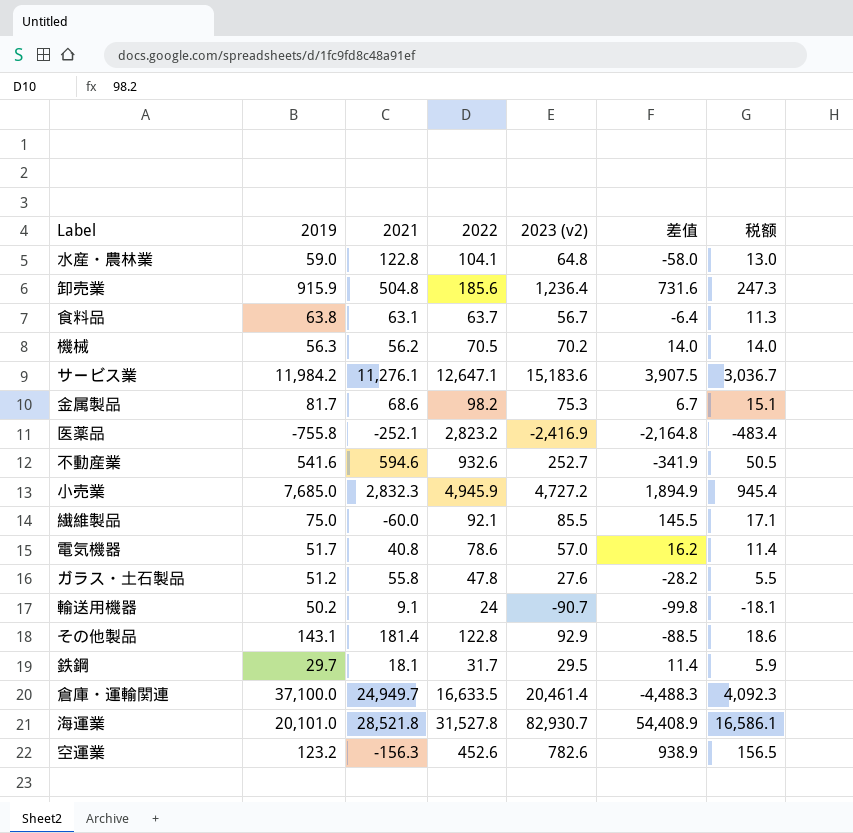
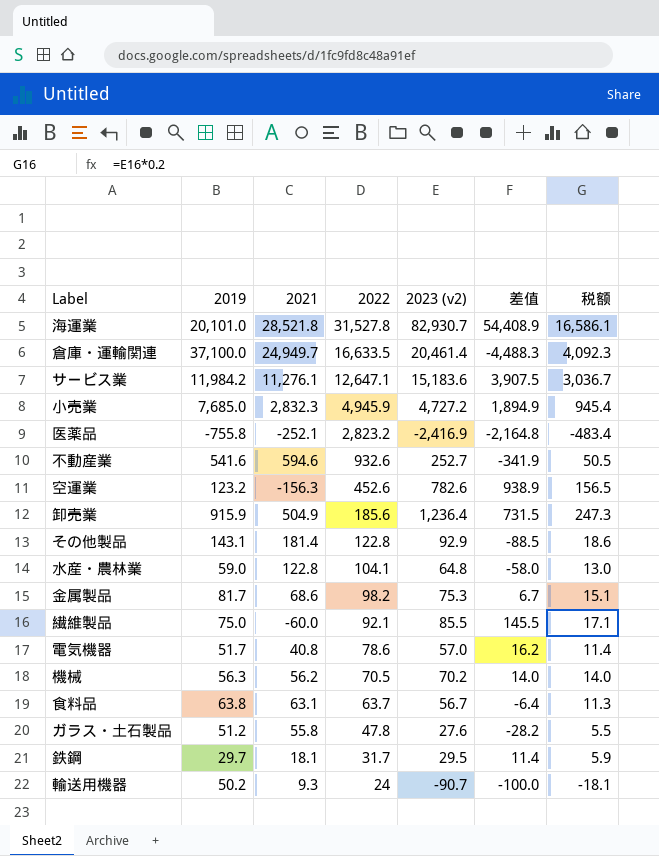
row order: none -> 2022 descending
卸売業 | 2021: 504.8 -> 504.9
卸売業 | 差值: 731.6 -> 731.5
輸送用機器 | 2021: 9.1 -> 9.3
輸送用機器 | 差值: -99.8 -> -100.0

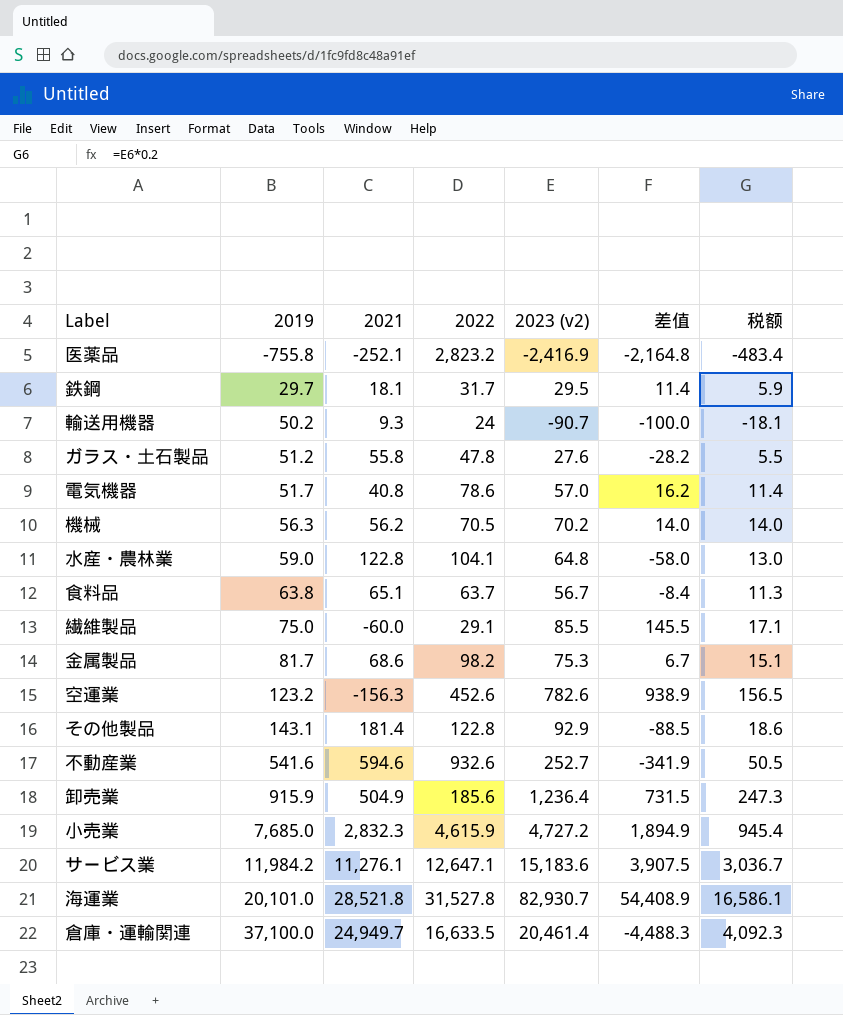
row order: 2022 descending -> 2019 ascending
食料品 | 2021: 63.1 -> 65.1
食料品 | 差值: -6.4 -> -8.4
繊維製品 | 2022: 92.1 -> 29.1
小売業 | 2022: 4,945.9 -> 4,615.9

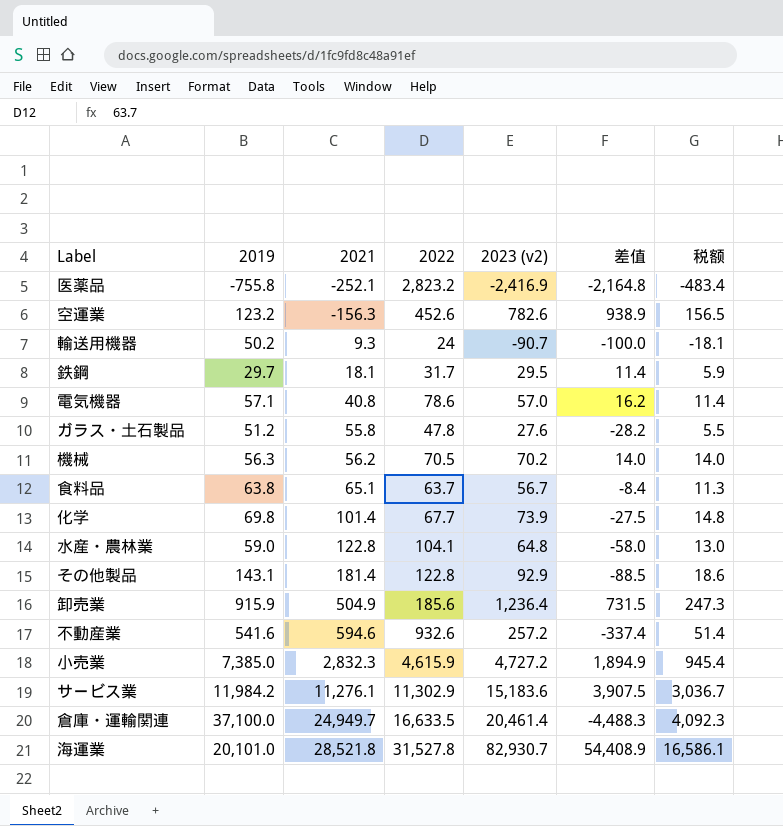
row order: 2019 ascending -> 2021 ascending
row 繊維製品: 75.0 | -60.0 | 29.1 | 85.5 | 145.5 | 17.1 -> none
row 金属製品: 81.7 | 68.6 | 98.2 | 75.3 | 6.7 | 15.1 -> none
電気機器 | 2019: 51.7 -> 57.1
row 化学: none -> 69.8 | 101.4 | 67.7 | 73.9 | -27.5 | 14.8
不動産業 | 2023 (v2): 252.7 -> 257.2
不動産業 | 差值: -341.9 -> -337.4
不動産業 | 税额: 50.5 -> 51.4
小売業 | 2019: 7,685.0 -> 7,385.0
サービス業 | 2022: 12,647.1 -> 11,302.9

